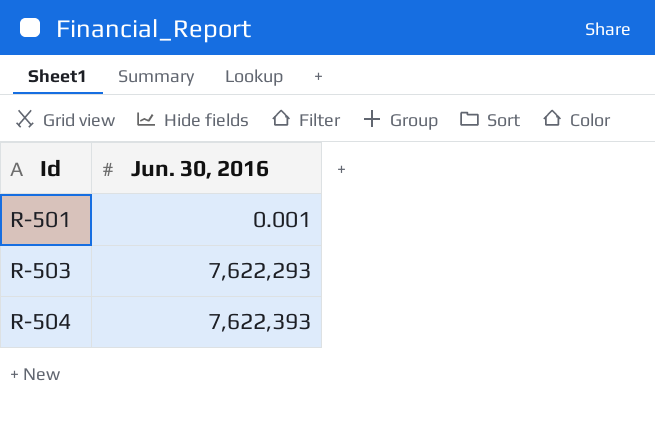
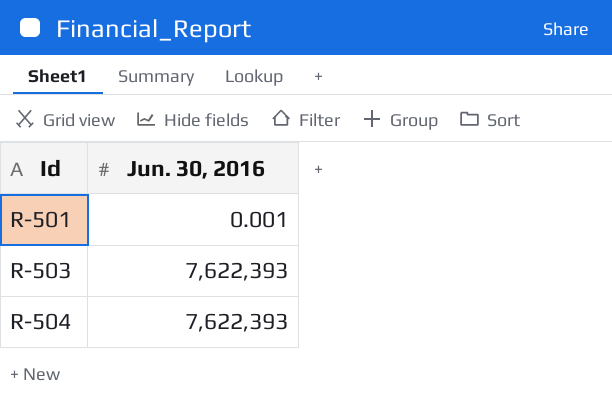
R-503 | Jun. 30, 2016: 7,622,293 -> 7,622,393

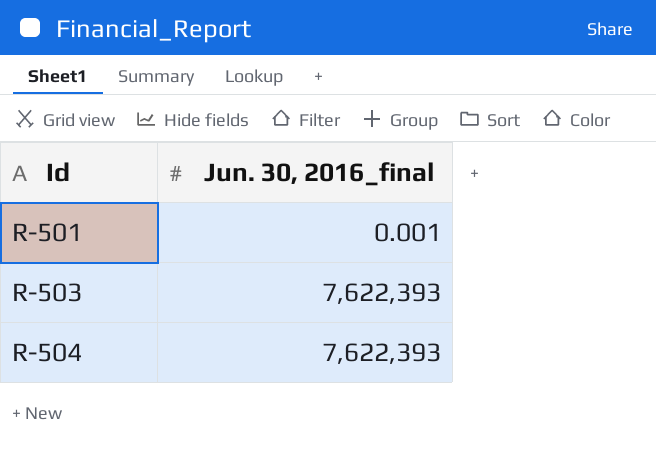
column name: Jun. 30, 2016 -> Jun. 30, 2016_final

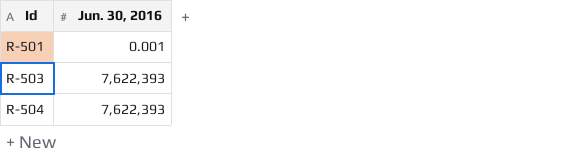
column name: Jun. 30, 2016_final -> Jun. 30, 2016

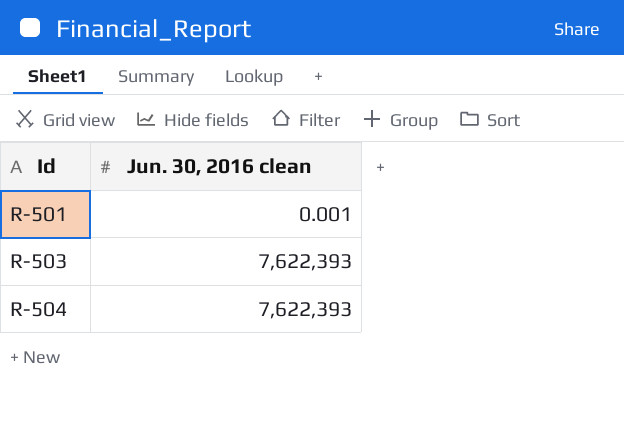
column name: Jun. 30, 2016 -> Jun. 30, 2016 clean

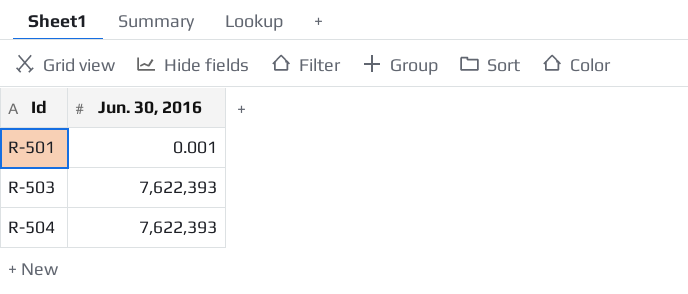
column name: Jun. 30, 2016 clean -> Jun. 30, 2016

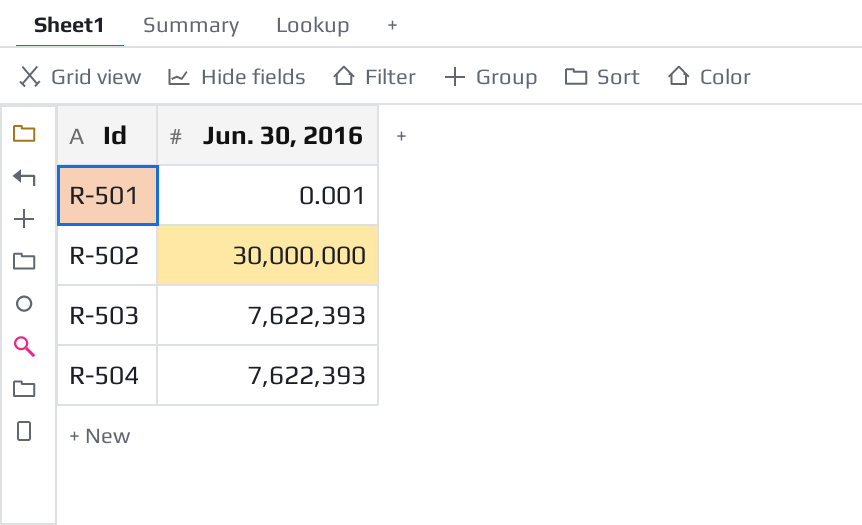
row R-502: none -> 30,000,000

